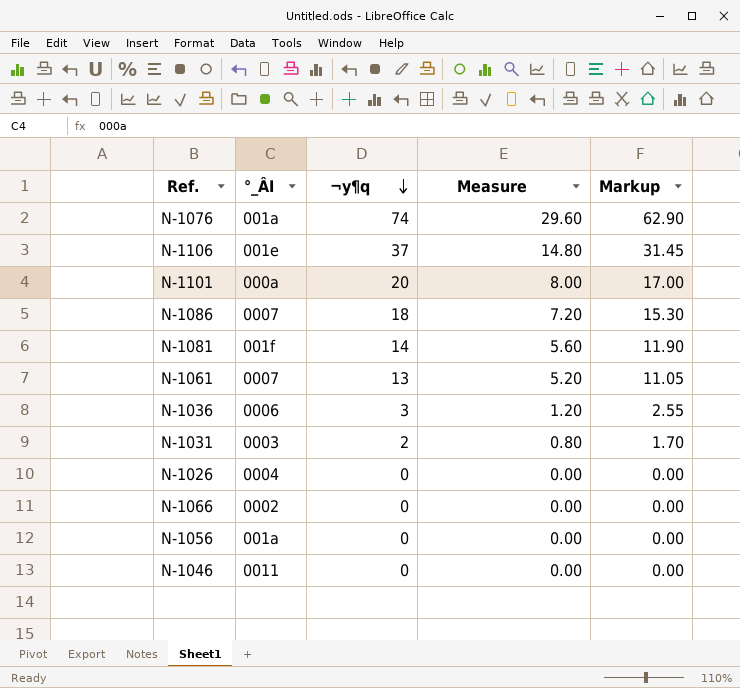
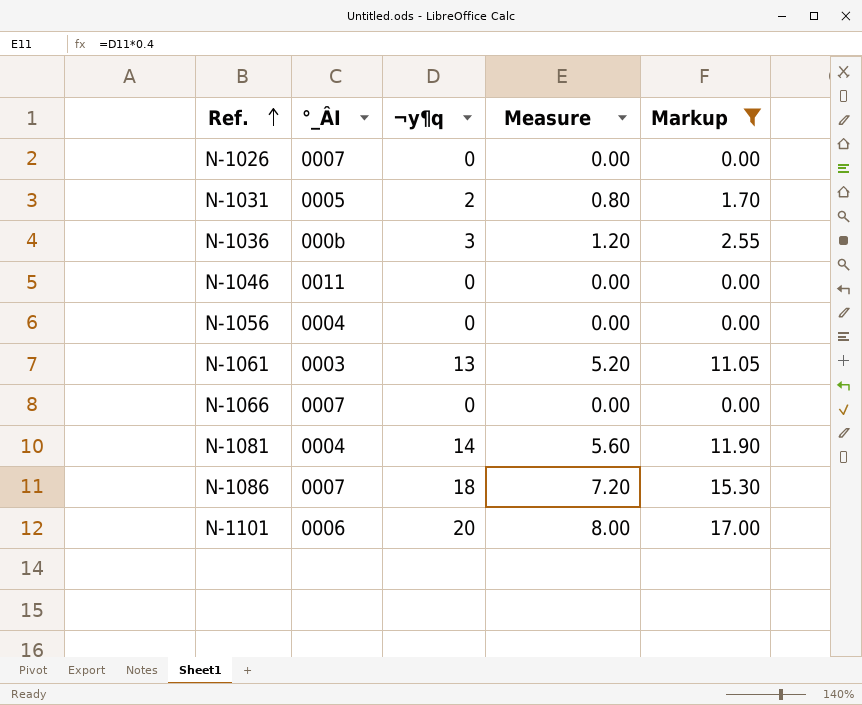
filter: none -> Markup <= 17.00
row order: ¬y¶q descending -> Ref. ascending
N-1026 | °_ÂI: 0004 -> 0007
N-1031 | °_ÂI: 0003 -> 0005
N-1036 | °_ÂI: 0006 -> 000b
N-1056 | °_ÂI: 001a -> 0004
N-1061 | °_ÂI: 0007 -> 0003
N-1066 | °_ÂI: 0002 -> 0007
N-1081 | °_ÂI: 001f -> 0004
N-1101 | °_ÂI: 000a -> 0006

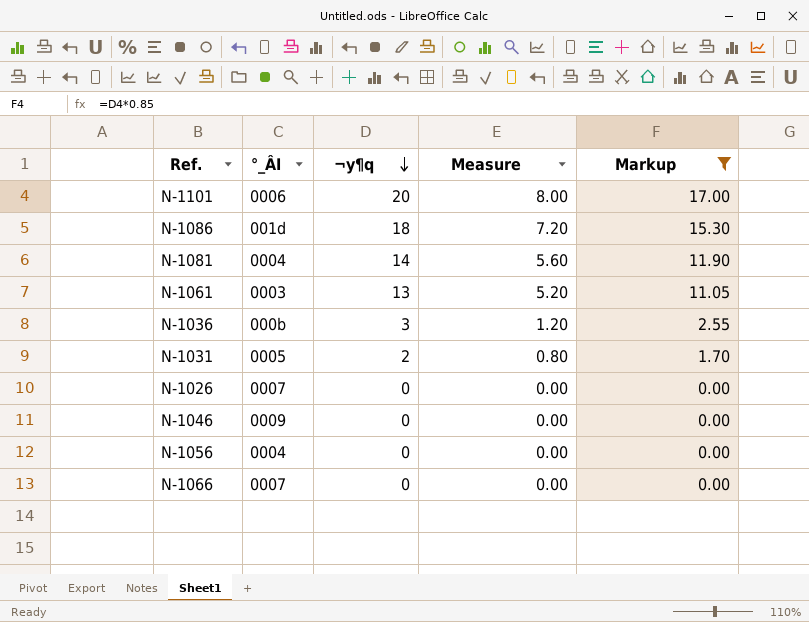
row order: Ref. ascending -> ¬y¶q descending
N-1086 | °_ÂI: 0007 -> 001d
N-1046 | °_ÂI: 0011 -> 0009

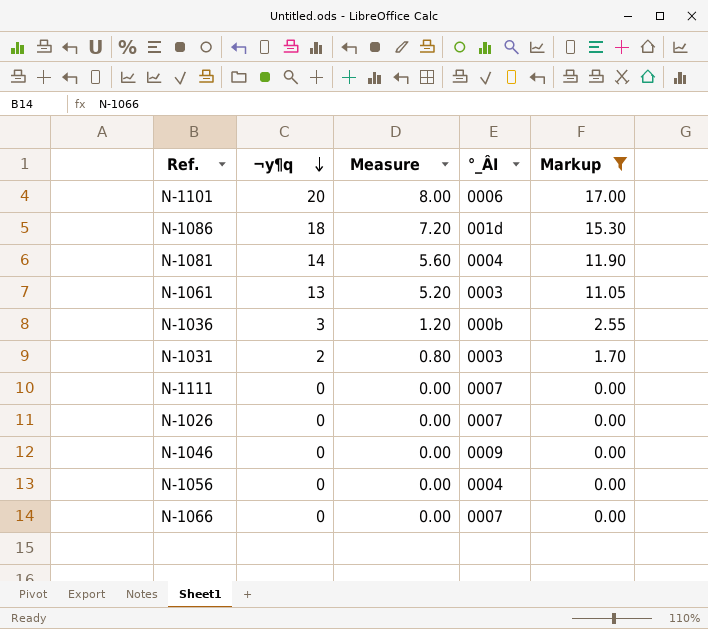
column °_ÂI | position: 2 -> 4
N-1031 | °_ÂI: 0005 -> 0003
row N-1111: none -> 0 | 0.00 | 0007 | 0.00

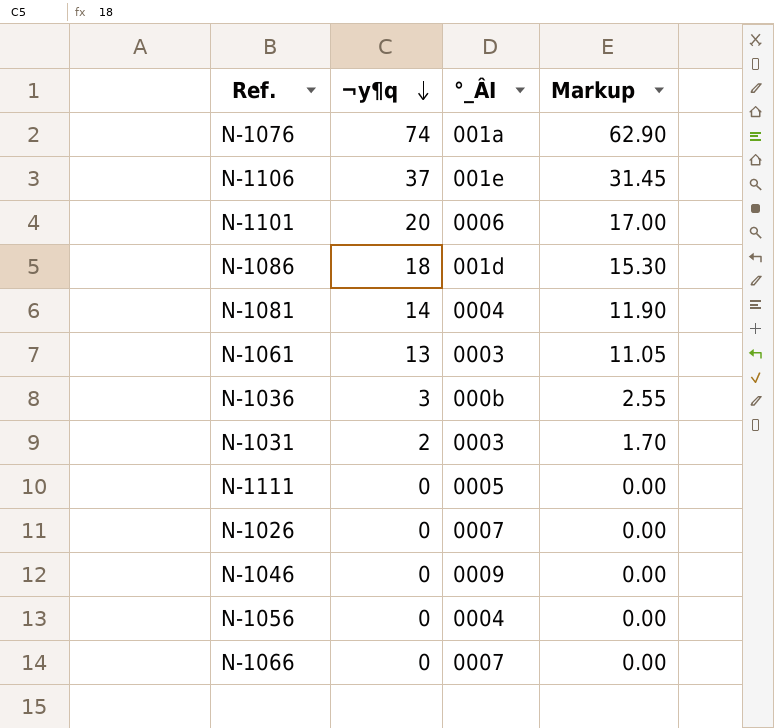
filter: Markup <= 17.00 -> none
column Measure | formula: [¬y¶q] * 0.4 -> none
N-1111 | °_ÂI: 0007 -> 0005

